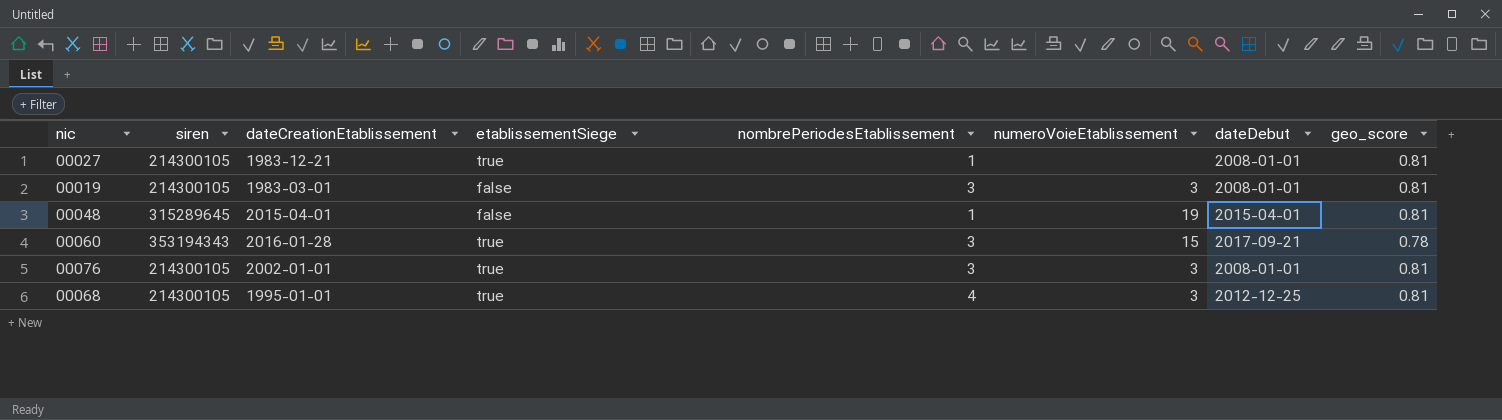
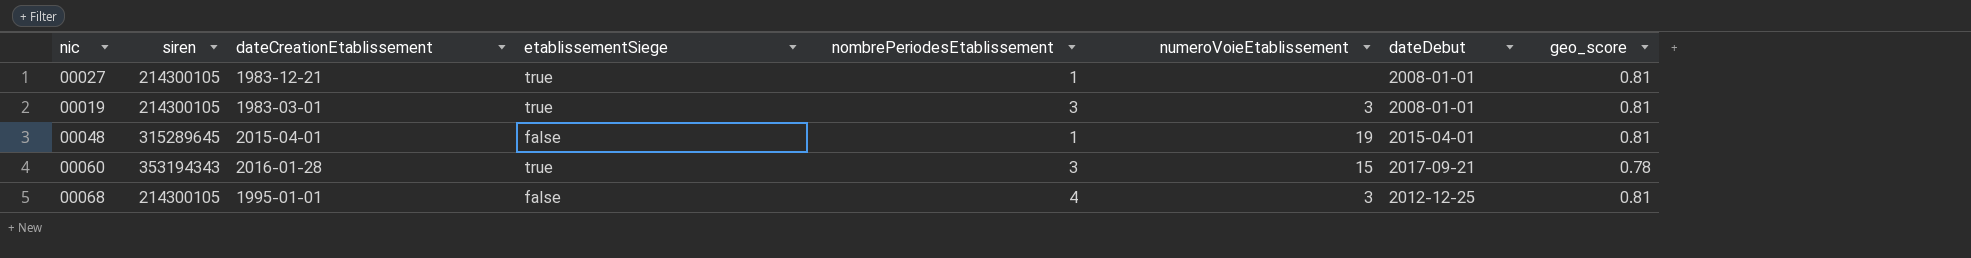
row 00076: 214300105 | 2002-01-01 | true | 3 | 3 | 2008-01-01 | 0.81 -> none
00019 | etablissementSiege: false -> true
00068 | etablissementSiege: true -> false

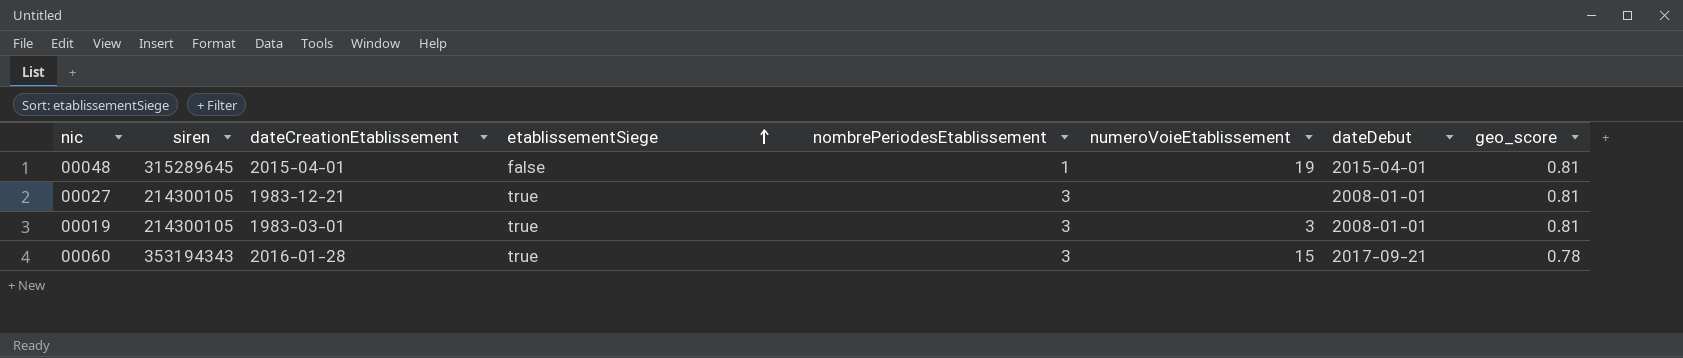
row order: none -> etablissementSiege ascending
row 00068: 214300105 | 1995-01-01 | false | 4 | 3 | 2012-12-25 | 0.81 -> none
00027 | nombrePeriodesEtablissement: 1 -> 3

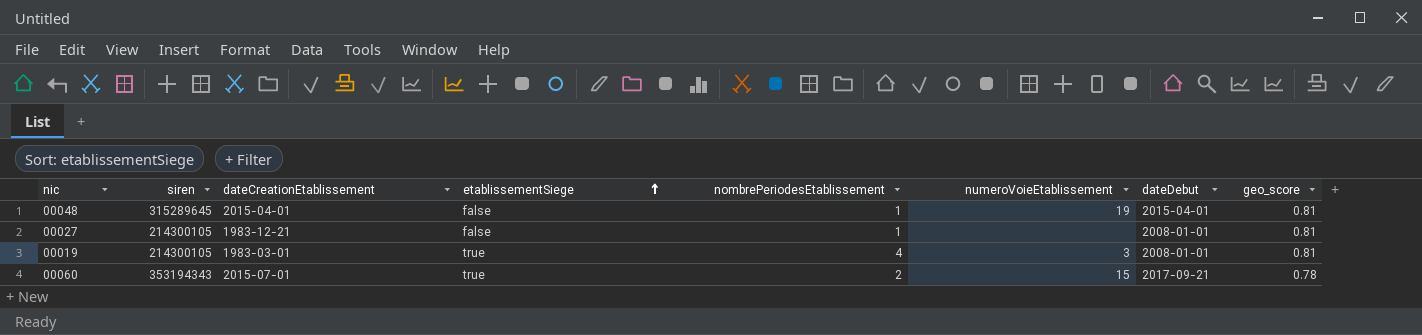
00027 | etablissementSiege: true -> false
00027 | nombrePeriodesEtablissement: 3 -> 1
00019 | nombrePeriodesEtablissement: 3 -> 4
00060 | dateCreationEtablissement: 2016-01-28 -> 2015-07-01
00060 | nombrePeriodesEtablissement: 3 -> 2

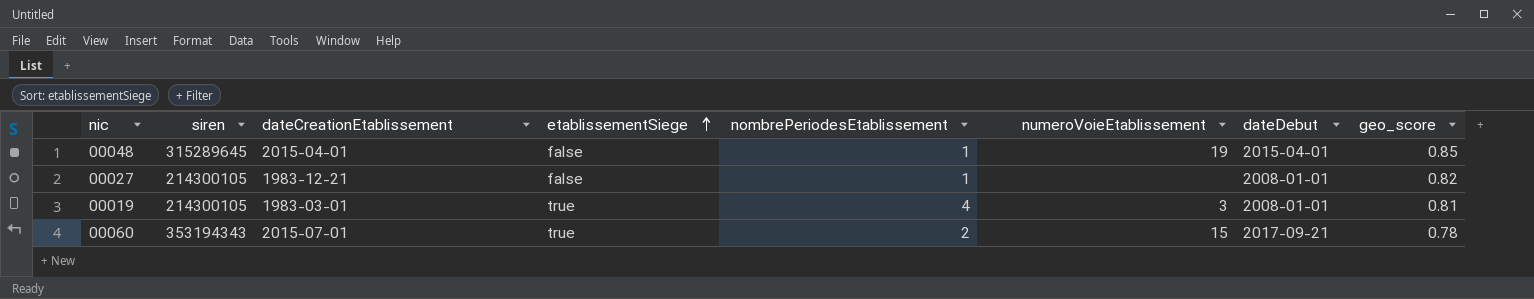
00048 | geo_score: 0.81 -> 0.85
00027 | geo_score: 0.81 -> 0.82

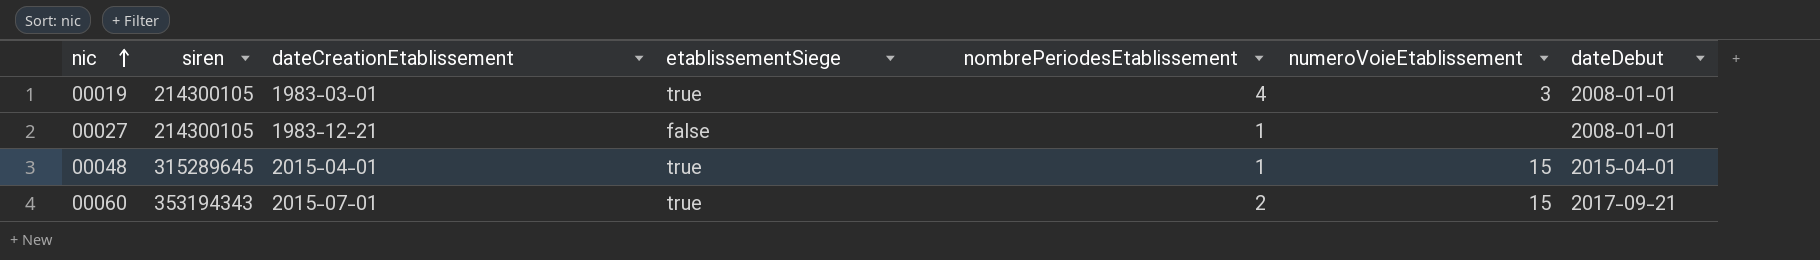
row order: etablissementSiege ascending -> nic ascending
column geo_score | position: 8 -> none
00048 | etablissementSiege: false -> true
00048 | numeroVoieEtablissement: 19 -> 15

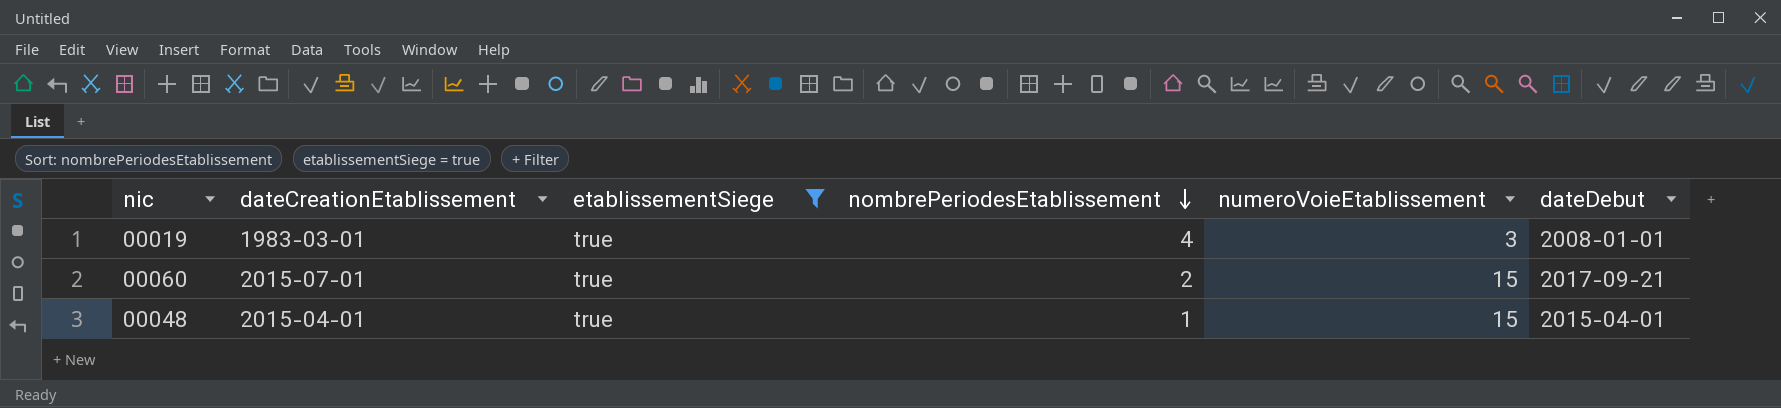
filter: none -> etablissementSiege = true
row order: nic ascending -> nombrePeriodesEtablissement descending
column siren | position: 2 -> none

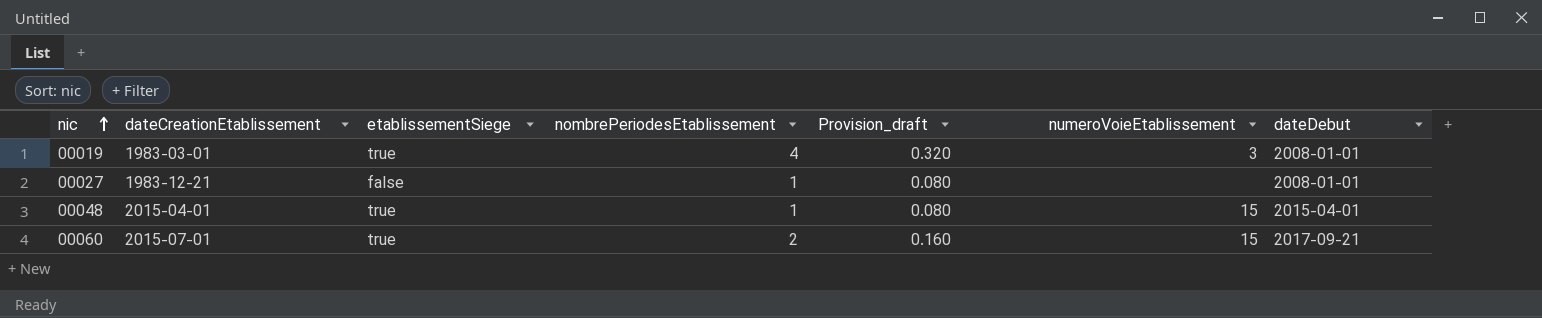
filter: etablissementSiege = true -> none
row order: nombrePeriodesEtablissement descending -> nic ascending
column Provision_draft | formula: none -> [nombrePeriodesEtablissement] * 0.08

